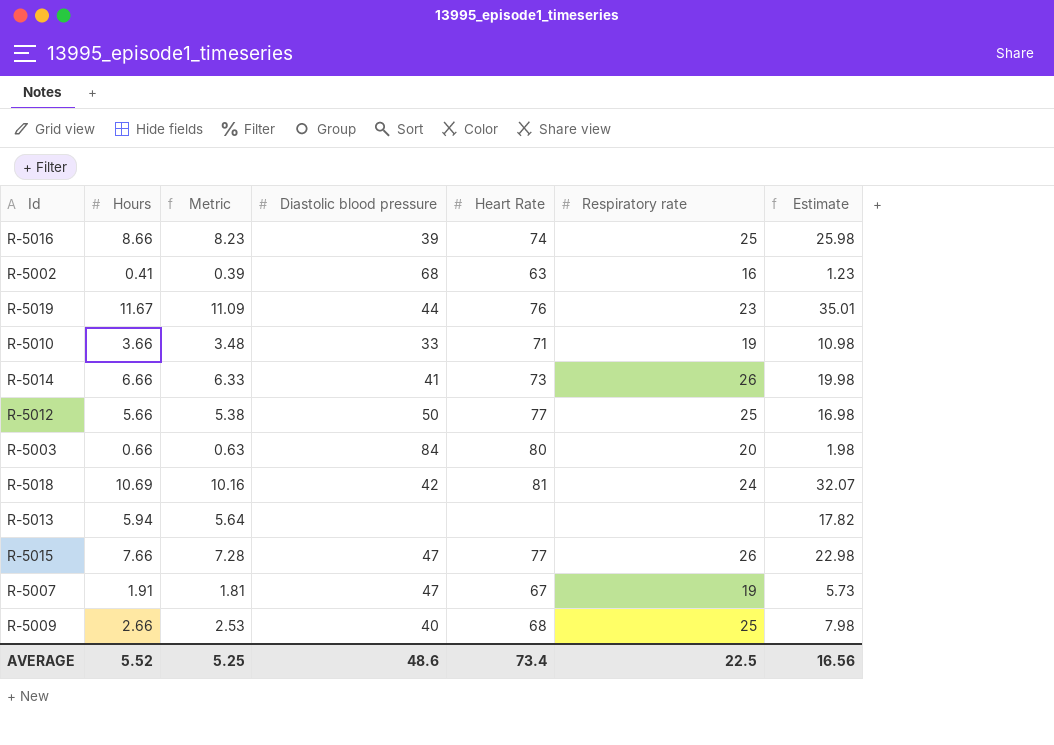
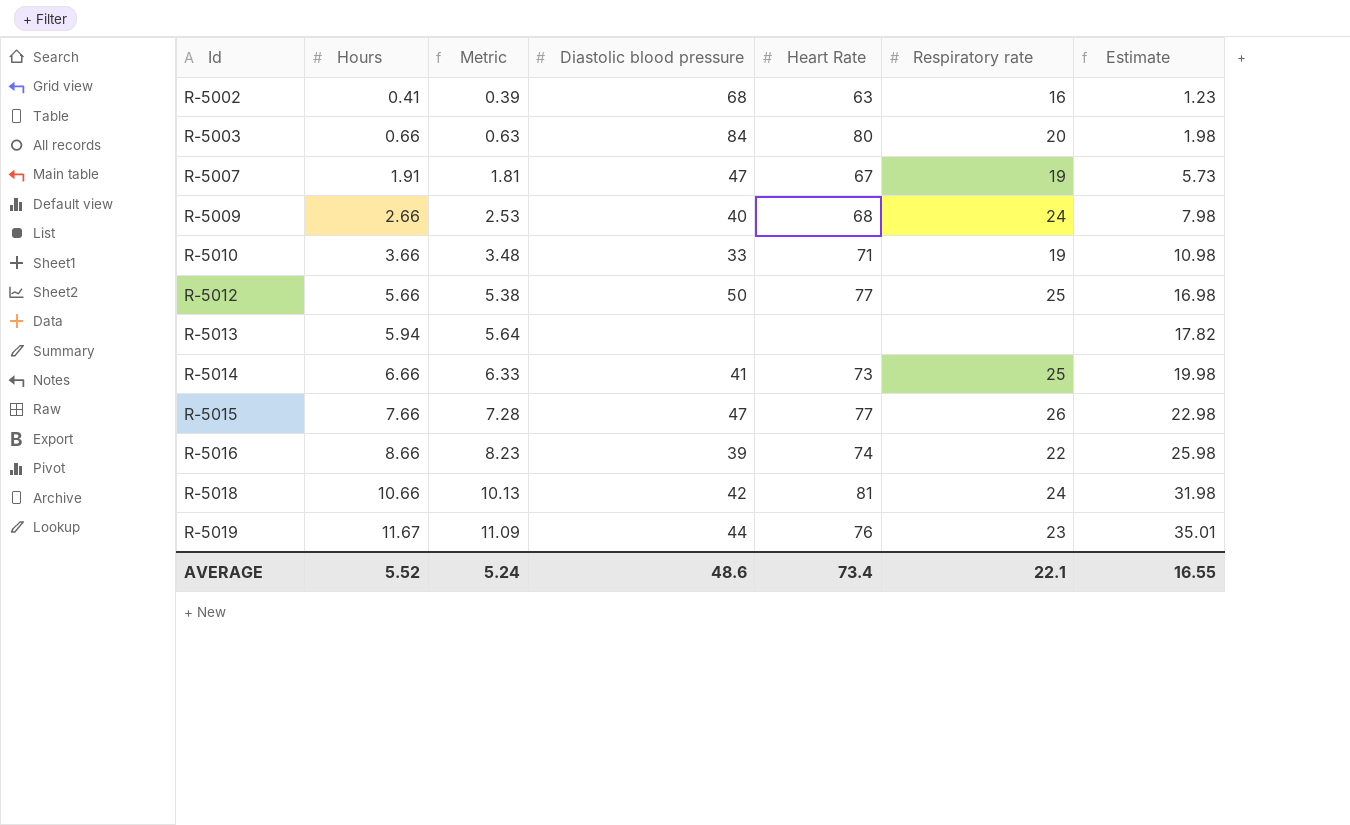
row order: none -> Id ascending
R-5009 | Respiratory rate: 25 -> 24
R-5014 | Respiratory rate: 26 -> 25
R-5016 | Respiratory rate: 25 -> 22
R-5018 | Hours: 10.69 -> 10.66
R-5018 | Metric: 10.16 -> 10.13
R-5018 | Estimate: 32.07 -> 31.98
AVERAGE | Metric: 5.25 -> 5.24
AVERAGE | Respiratory rate: 22.5 -> 22.1
AVERAGE | Estimate: 16.56 -> 16.55

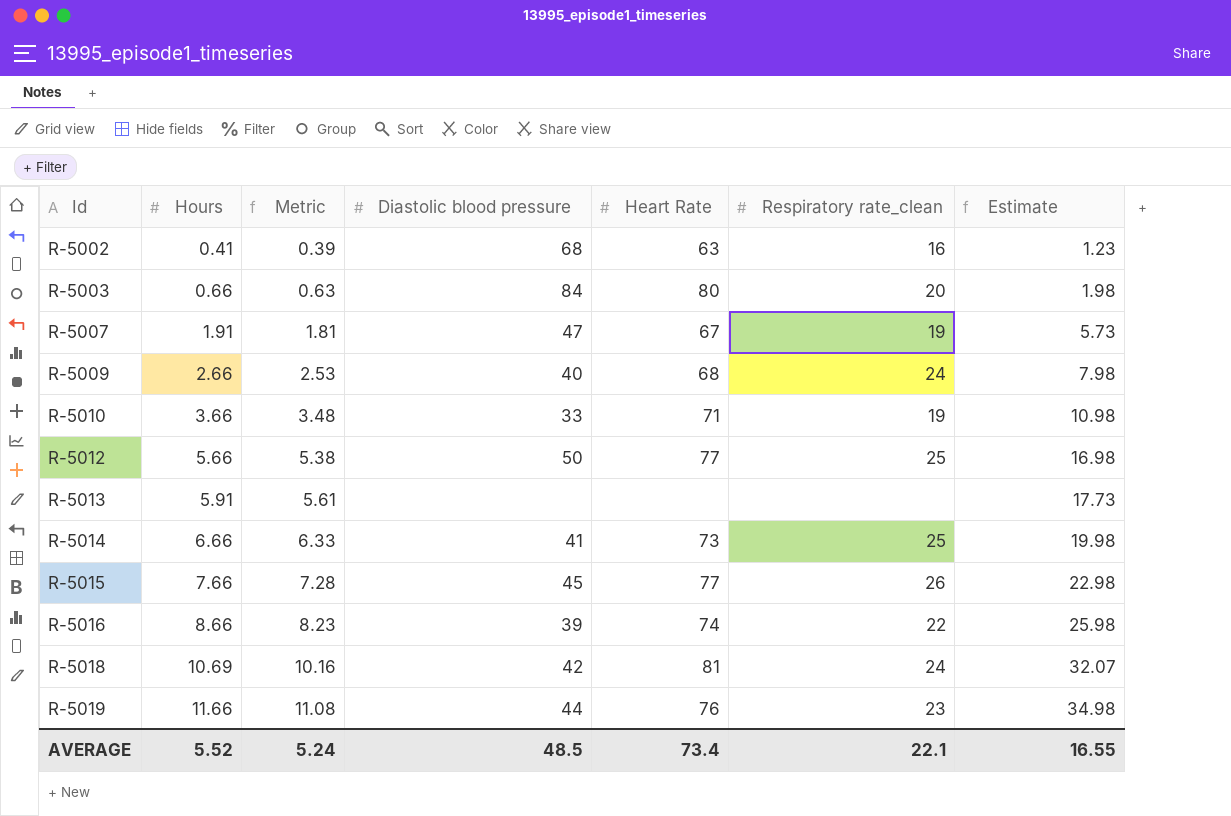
column name: Respiratory rate -> Respiratory rate_clean
R-5013 | Hours: 5.94 -> 5.91
R-5013 | Metric: 5.64 -> 5.61
R-5013 | Estimate: 17.82 -> 17.73
R-5015 | Diastolic blood pressure: 47 -> 45
R-5018 | Hours: 10.66 -> 10.69
R-5018 | Metric: 10.13 -> 10.16
R-5018 | Estimate: 31.98 -> 32.07
R-5019 | Hours: 11.67 -> 11.66
R-5019 | Metric: 11.09 -> 11.08
R-5019 | Estimate: 35.01 -> 34.98
AVERAGE | Diastolic blood pressure: 48.6 -> 48.5

